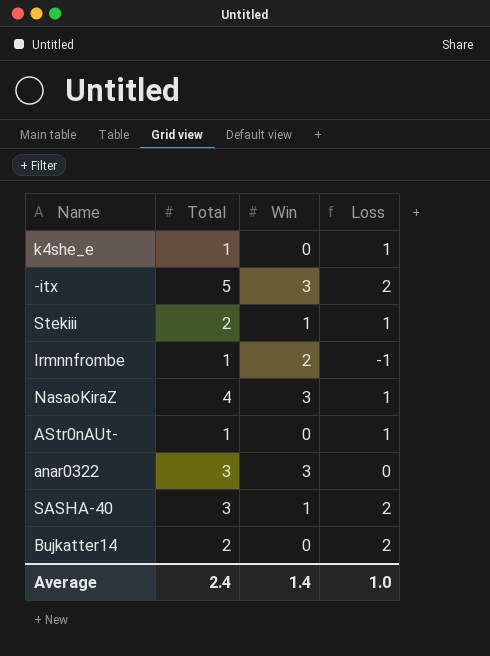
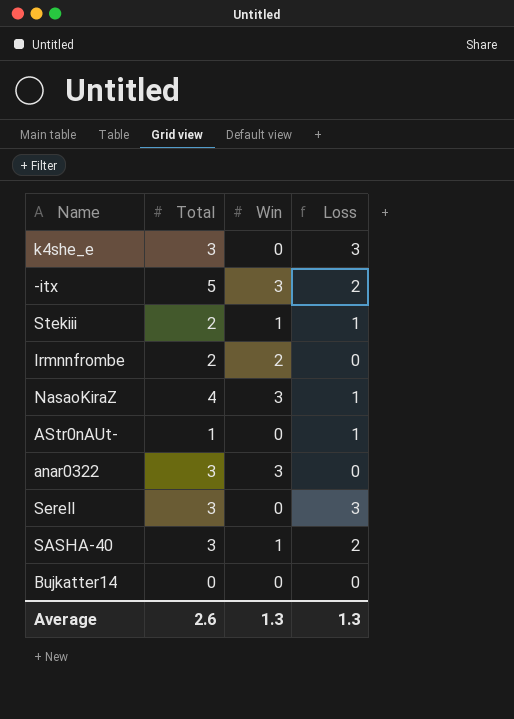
k4she_e | Total: 1 -> 3
k4she_e | Loss: 1 -> 3
Irmnnfrombe | Total: 1 -> 2
Irmnnfrombe | Loss: -1 -> 0
row Serell: none -> 3 | 0 | 3
Bujkatter14 | Total: 2 -> 0
Bujkatter14 | Loss: 2 -> 0
Average | Total: 2.4 -> 2.6
Average | Win: 1.4 -> 1.3
Average | Loss: 1.0 -> 1.3

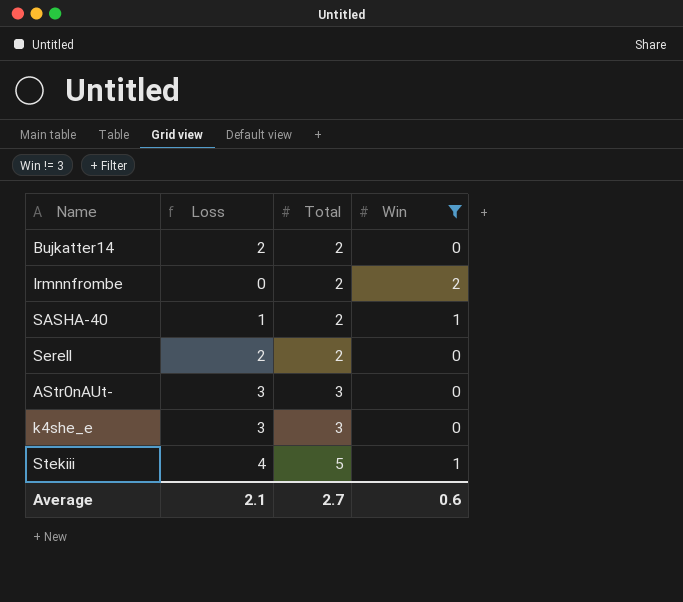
filter: none -> Win != 3
row order: none -> Total ascending
column Loss | position: 4 -> 2
Bujkatter14 | Loss: 0 -> 2
Bujkatter14 | Total: 0 -> 2
SASHA-40 | Loss: 2 -> 1
SASHA-40 | Total: 3 -> 2
Serell | Loss: 3 -> 2
Serell | Total: 3 -> 2
AStr0nAUt- | Loss: 1 -> 3
AStr0nAUt- | Total: 1 -> 3
Stekiii | Loss: 1 -> 4
Stekiii | Total: 2 -> 5
Average | Loss: 1.3 -> 2.1
Average | Total: 2.6 -> 2.7
Average | Win: 1.3 -> 0.6

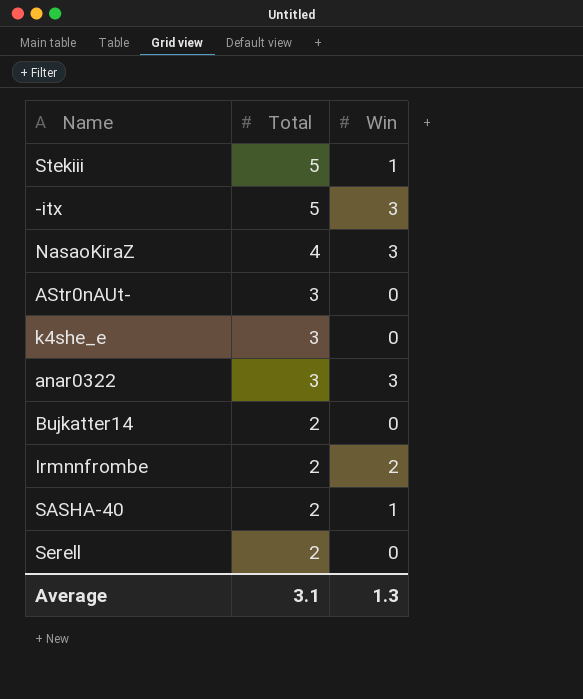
filter: Win != 3 -> none
row order: Total ascending -> Total descending
column Loss | formula: [Total] - [Win] -> none
Average | Total: 2.7 -> 3.1
Average | Win: 0.6 -> 1.3

